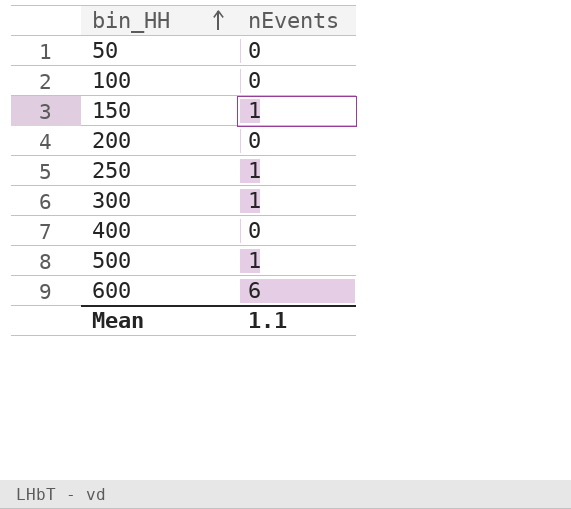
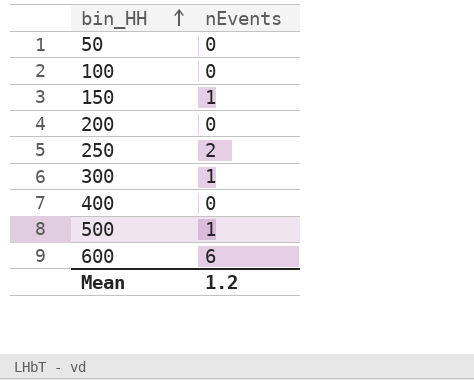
250 | nEvents: 1 -> 2
Mean | nEvents: 1.1 -> 1.2

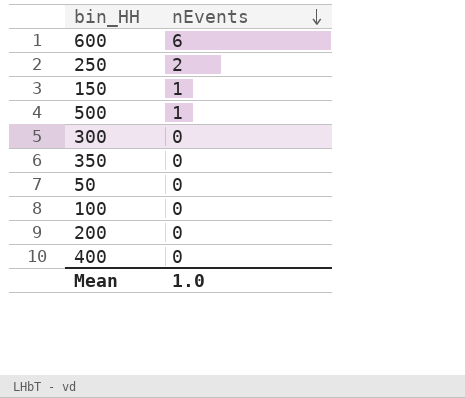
row order: bin_HH ascending -> nEvents descending
300 | nEvents: 1 -> 0
row 350: none -> 0
Mean | nEvents: 1.2 -> 1.0

